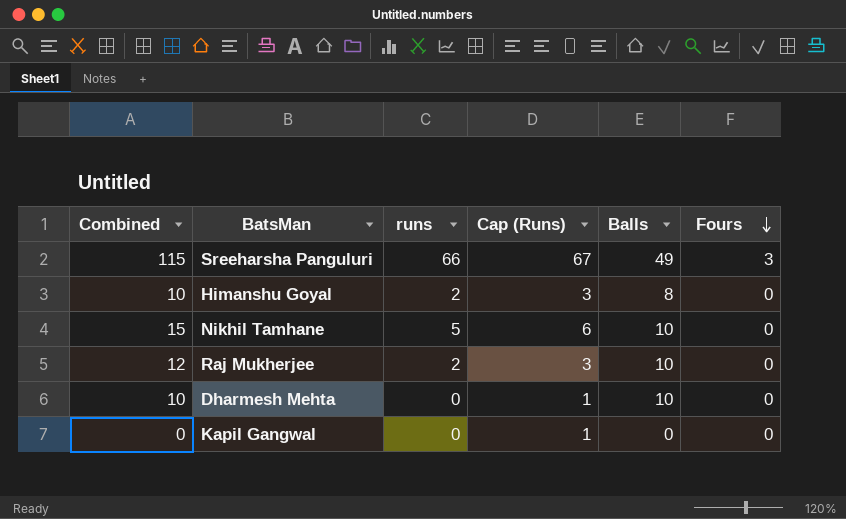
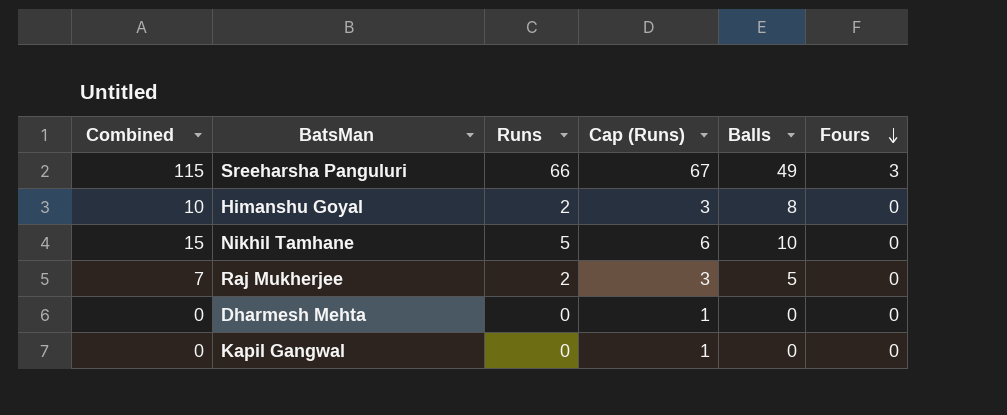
column name: runs -> Runs
Raj Mukherjee | Combined: 12 -> 7
Raj Mukherjee | Balls: 10 -> 5
Dharmesh Mehta | Combined: 10 -> 0
Dharmesh Mehta | Balls: 10 -> 0

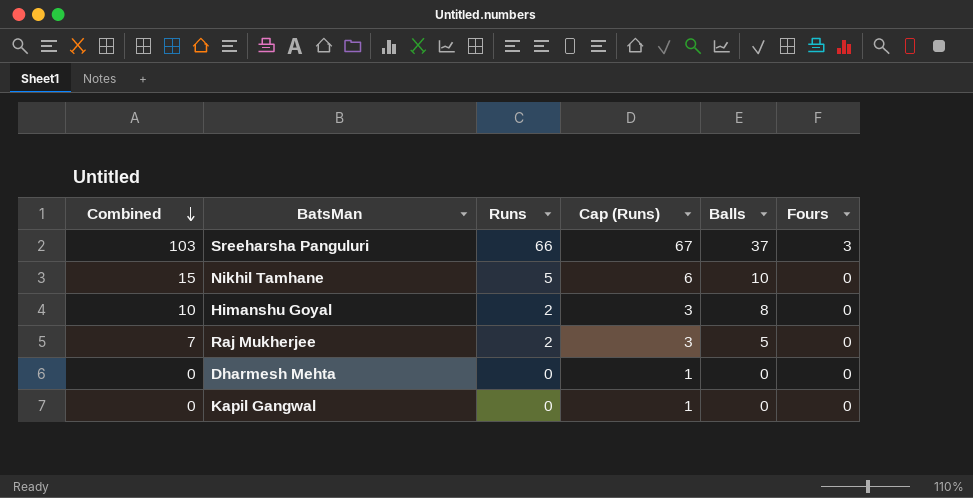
row order: Fours descending -> Combined descending
Sreeharsha Panguluri | Combined: 115 -> 103
Sreeharsha Panguluri | Balls: 49 -> 37

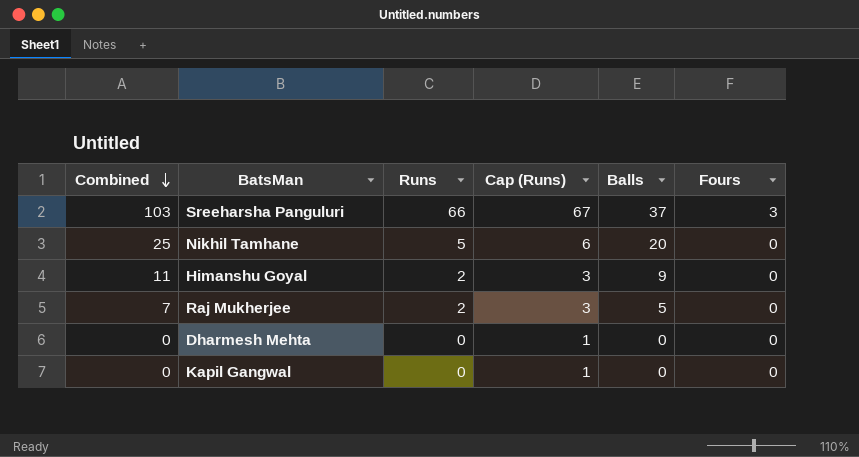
Nikhil Tamhane | Combined: 15 -> 25
Nikhil Tamhane | Balls: 10 -> 20
Himanshu Goyal | Combined: 10 -> 11
Himanshu Goyal | Balls: 8 -> 9

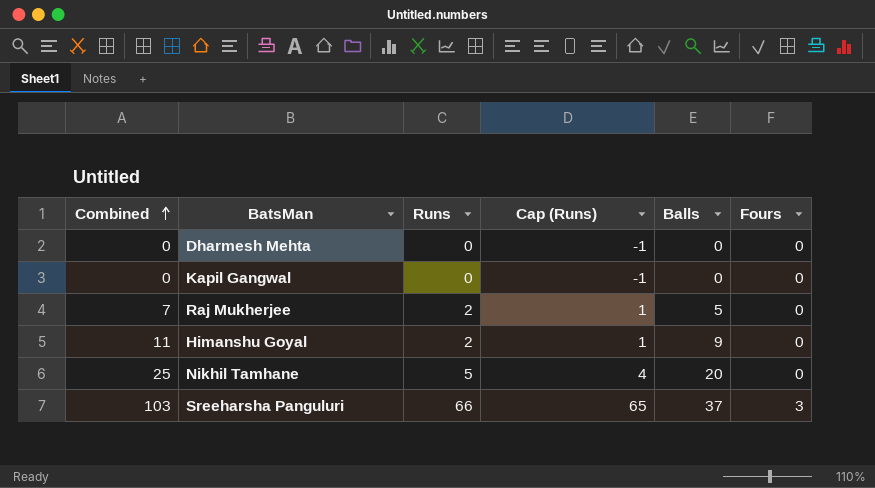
row order: Combined descending -> Combined ascending
column Cap (Runs) | formula: [Runs] + 1 -> [Runs] - 1

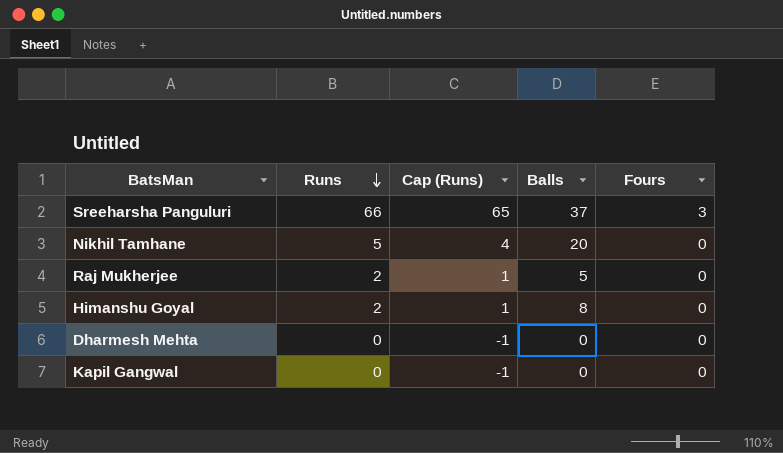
row order: Combined ascending -> Runs descending
column Combined | formula: [Runs] + [Balls] -> none
Himanshu Goyal | Balls: 9 -> 8

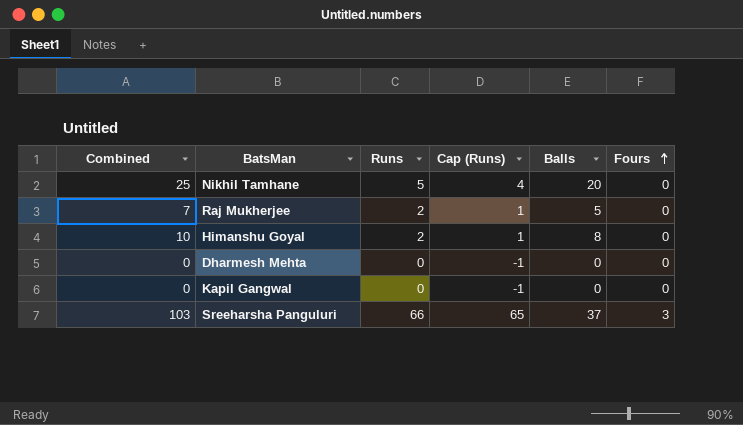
row order: Runs descending -> Fours ascending
column Combined | formula: none -> [Runs] + [Balls]

